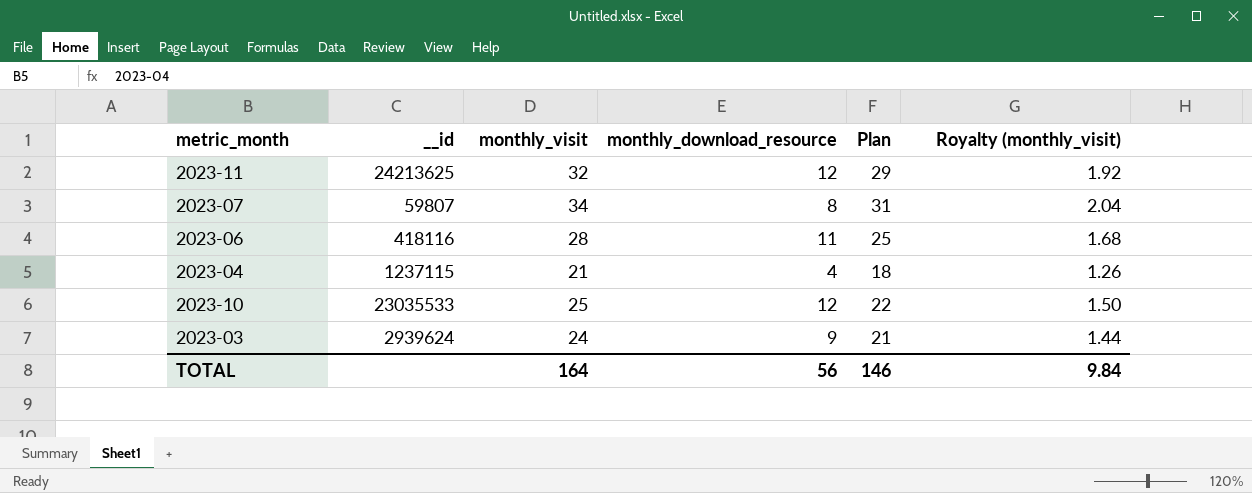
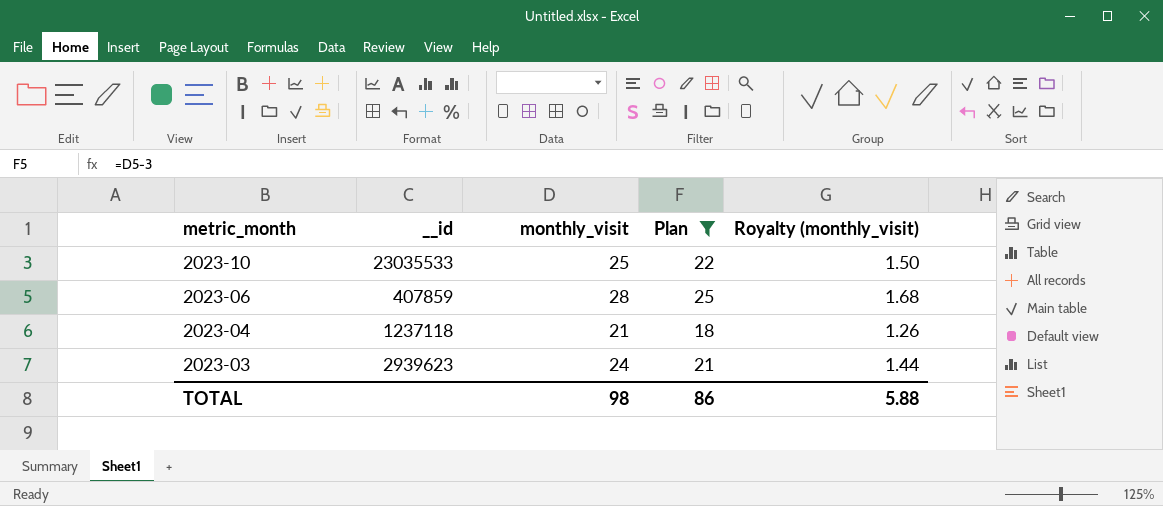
filter: none -> Plan <= 25
row order: none -> metric_month descending
column monthly_download_resource | position: 4 -> none
2023-06 | __id: 418116 -> 407859
2023-04 | __id: 1237115 -> 1237118
2023-03 | __id: 2939624 -> 2939623
TOTAL | monthly_visit: 164 -> 98
TOTAL | Plan: 146 -> 86
TOTAL | Royalty (monthly_visit): 9.84 -> 5.88

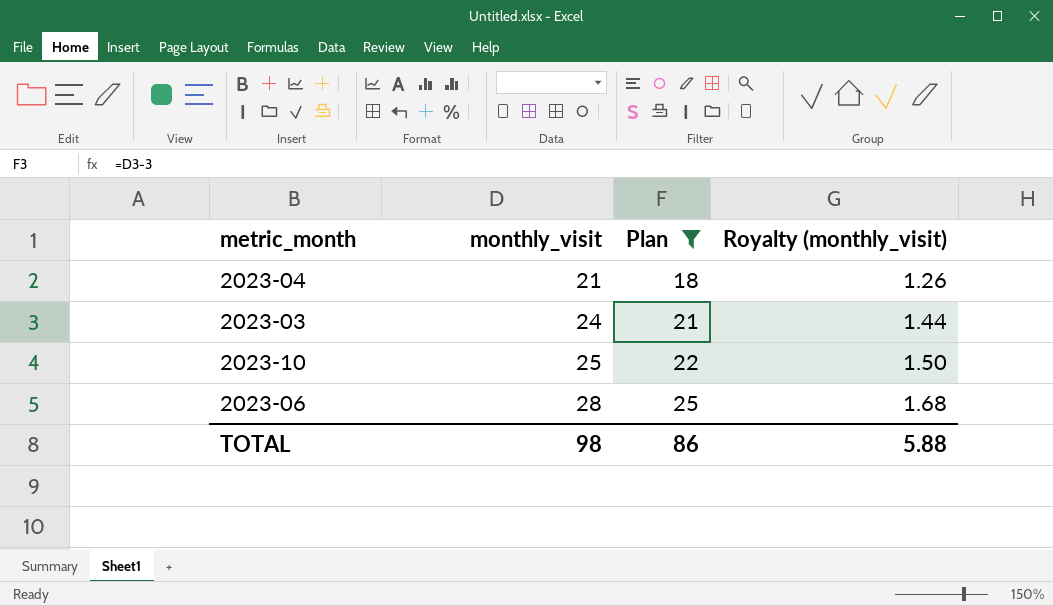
row order: metric_month descending -> monthly_visit ascending
column __id | position: 2 -> none

